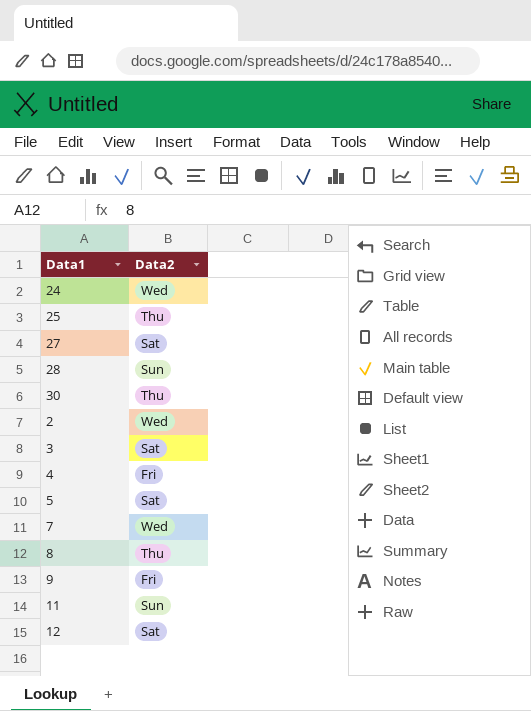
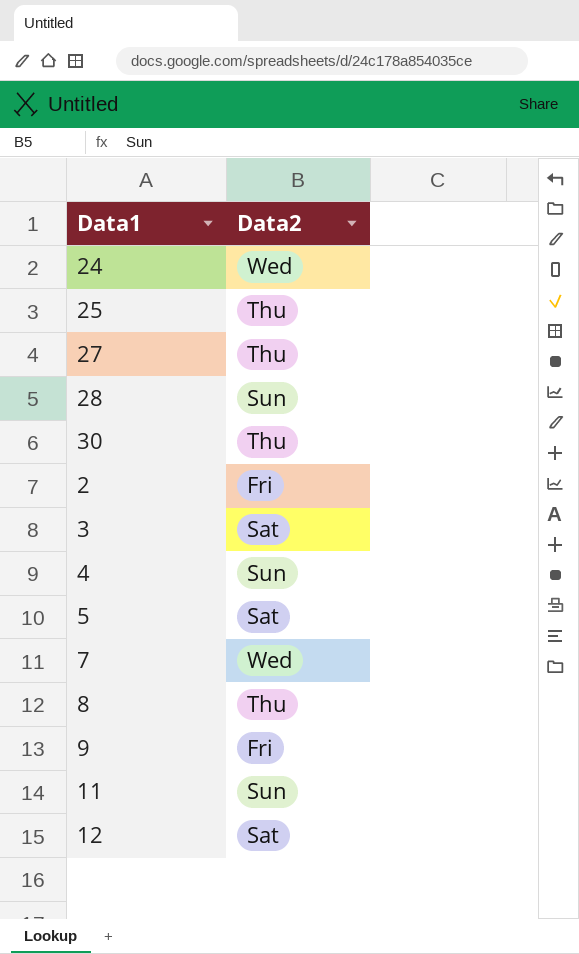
27 | Data2: Sat -> Thu
2 | Data2: Wed -> Fri
4 | Data2: Fri -> Sun

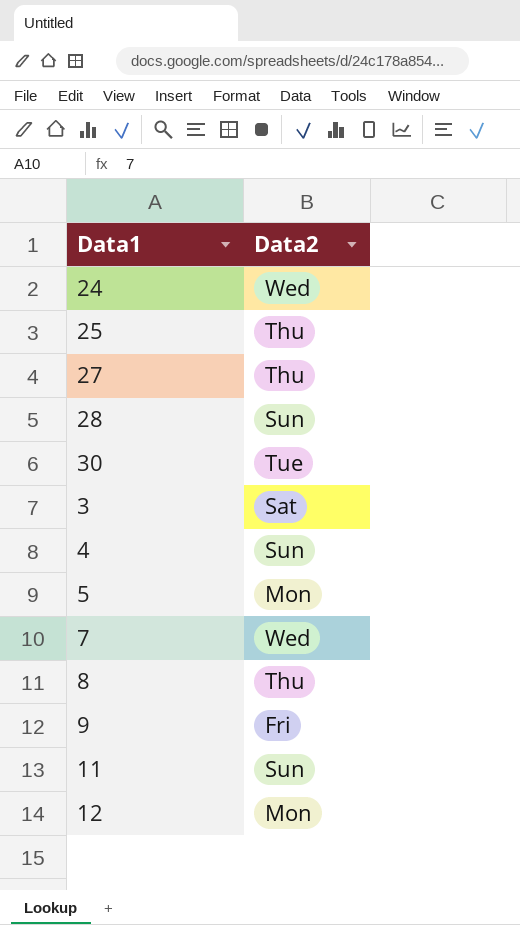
row 2: Fri -> none
30 | Data2: Thu -> Tue
5 | Data2: Sat -> Mon
12 | Data2: Sat -> Mon

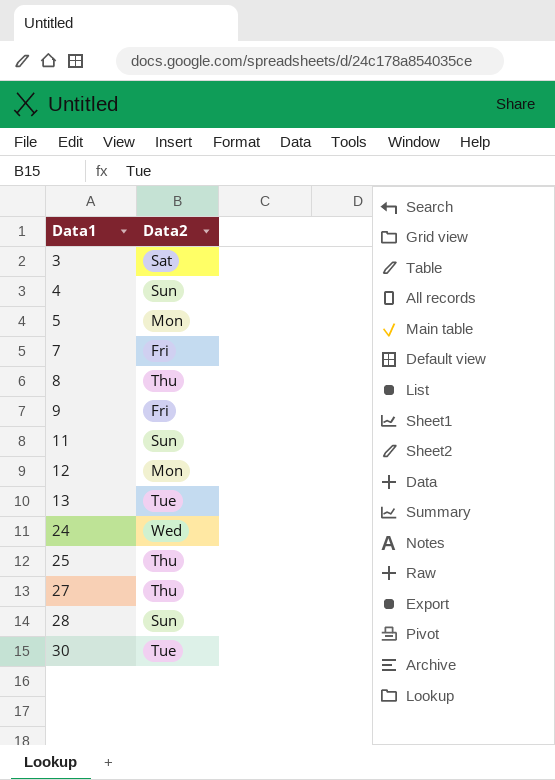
row order: none -> Data1 ascending
7 | Data2: Wed -> Fri
row 13: none -> Tue

